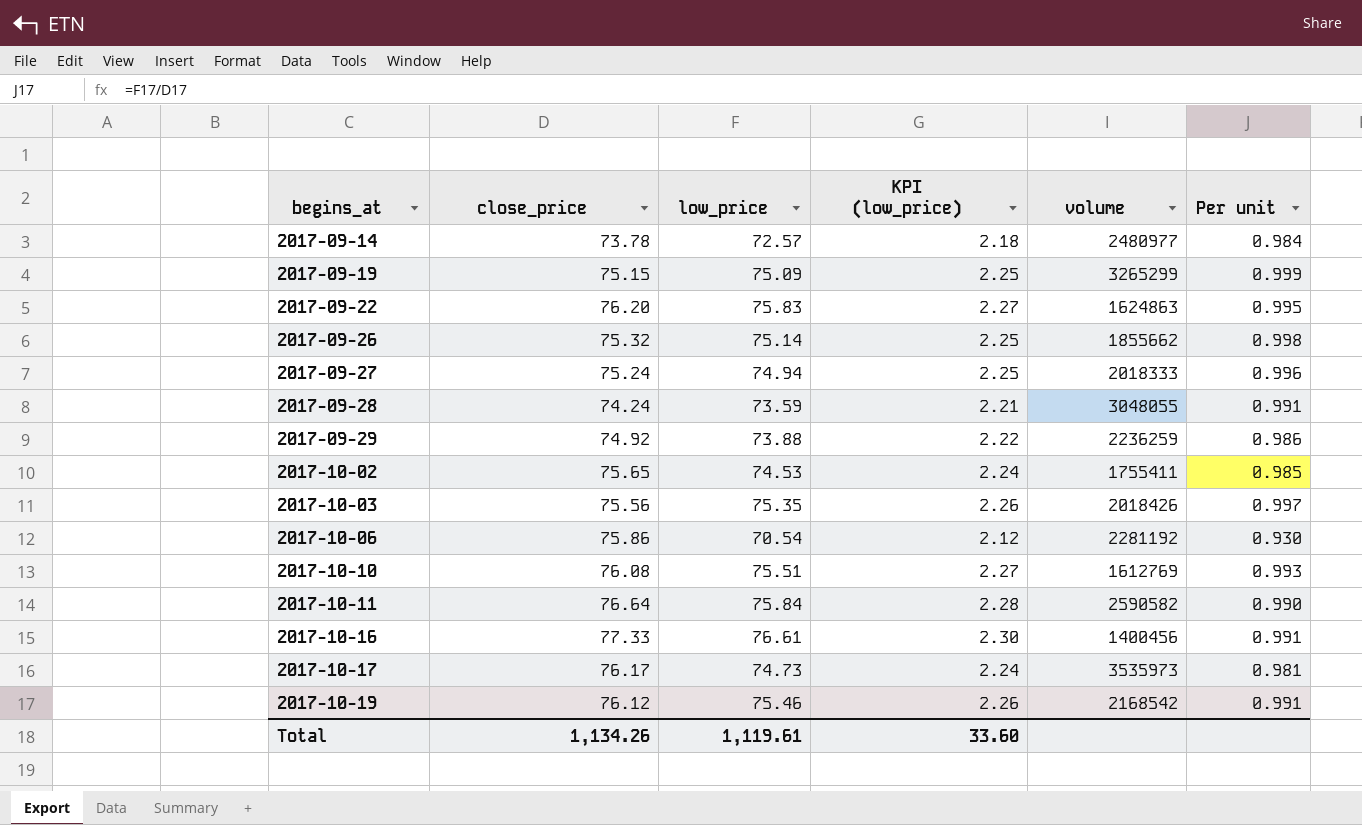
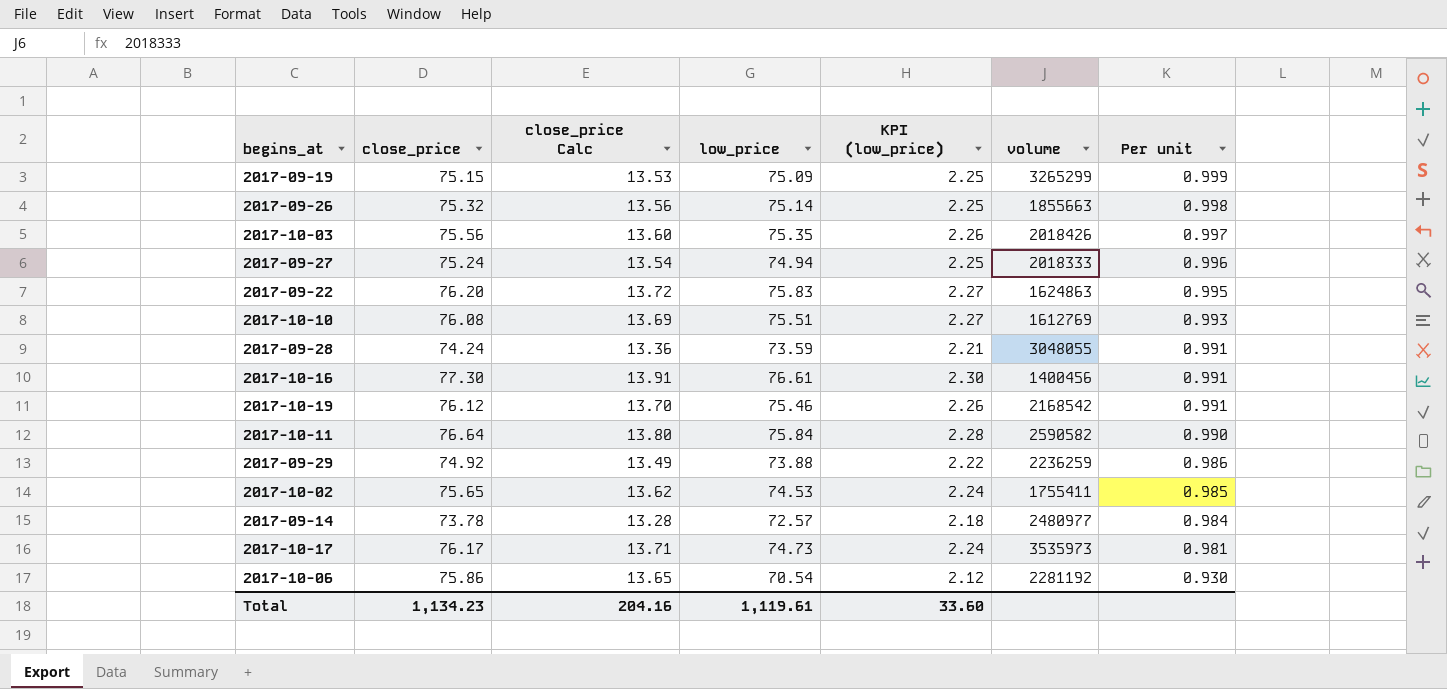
row order: begins_at ascending -> Per unit descending
column close_price Calc | formula: none -> [close_price] * 0.18
2017-09-26 | volume: 1855662 -> 1855663
2017-10-16 | close_price: 77.33 -> 77.30
Total | close_price: 1,134.26 -> 1,134.23

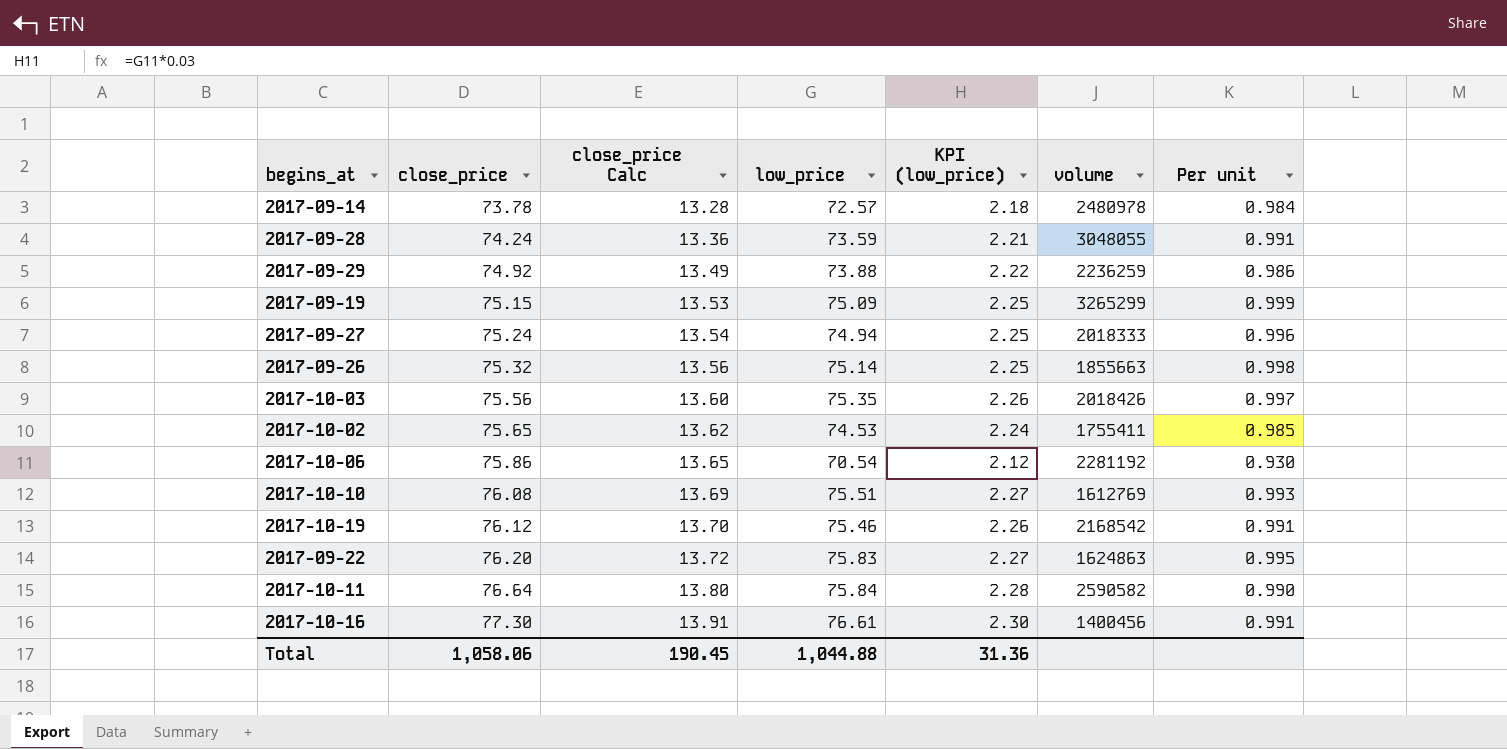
row order: Per unit descending -> close_price ascending
row 2017-10-17: 76.17 | 13.71 | 74.73 | 2.24 | 3535973 | 0.981 -> none
2017-09-14 | volume: 2480977 -> 2480978
Total | close_price: 1,134.23 -> 1,058.06
Total | close_price Calc: 204.16 -> 190.45
Total | low_price: 1,119.61 -> 1,044.88
Total | KPI (low_price): 33.60 -> 31.36

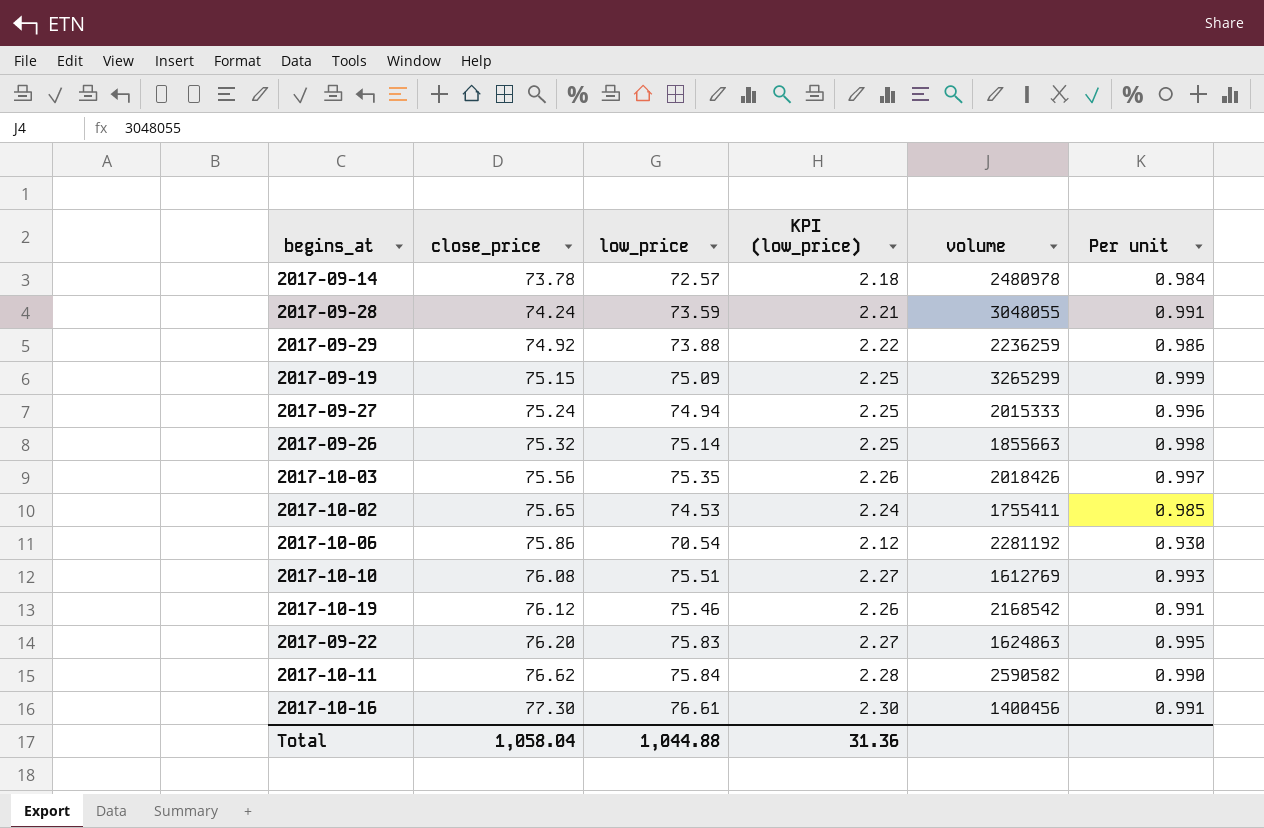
column close_price Calc | formula: [close_price] * 0.18 -> none
2017-09-27 | volume: 2018333 -> 2015333
2017-10-11 | close_price: 76.64 -> 76.62
Total | close_price: 1,058.06 -> 1,058.04

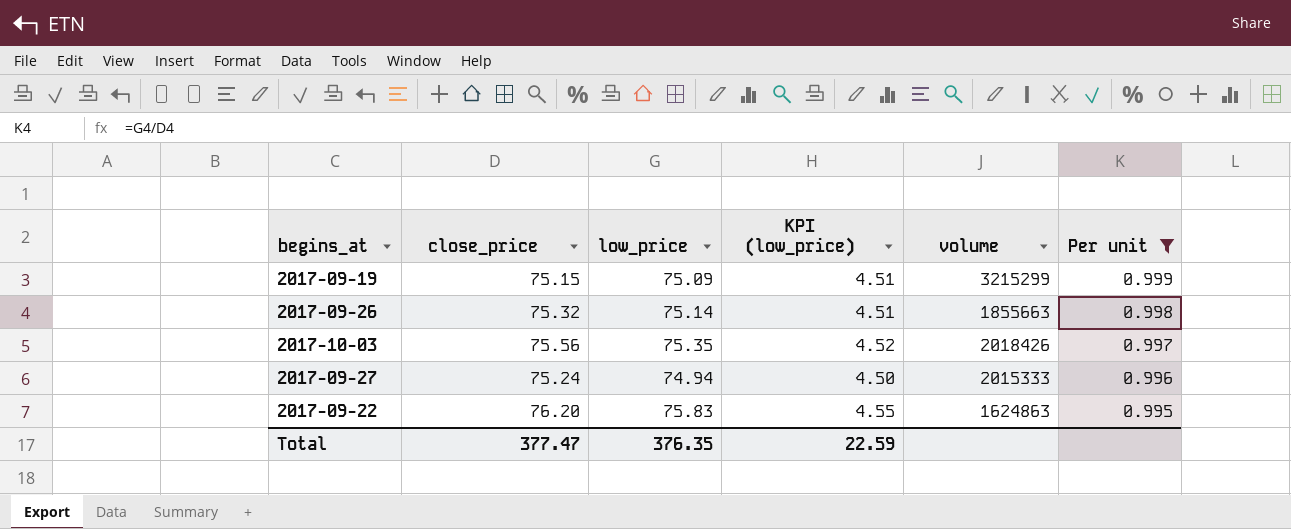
filter: none -> Per unit >= 0.995
row order: close_price ascending -> Per unit descending
column KPI (low_price) | formula: [low_price] * 0.03 -> [low_price] * 0.06
2017-09-19 | volume: 3265299 -> 3215299
Total | close_price: 1,058.04 -> 377.47
Total | low_price: 1,044.88 -> 376.35
Total | KPI (low_price): 31.36 -> 22.59

